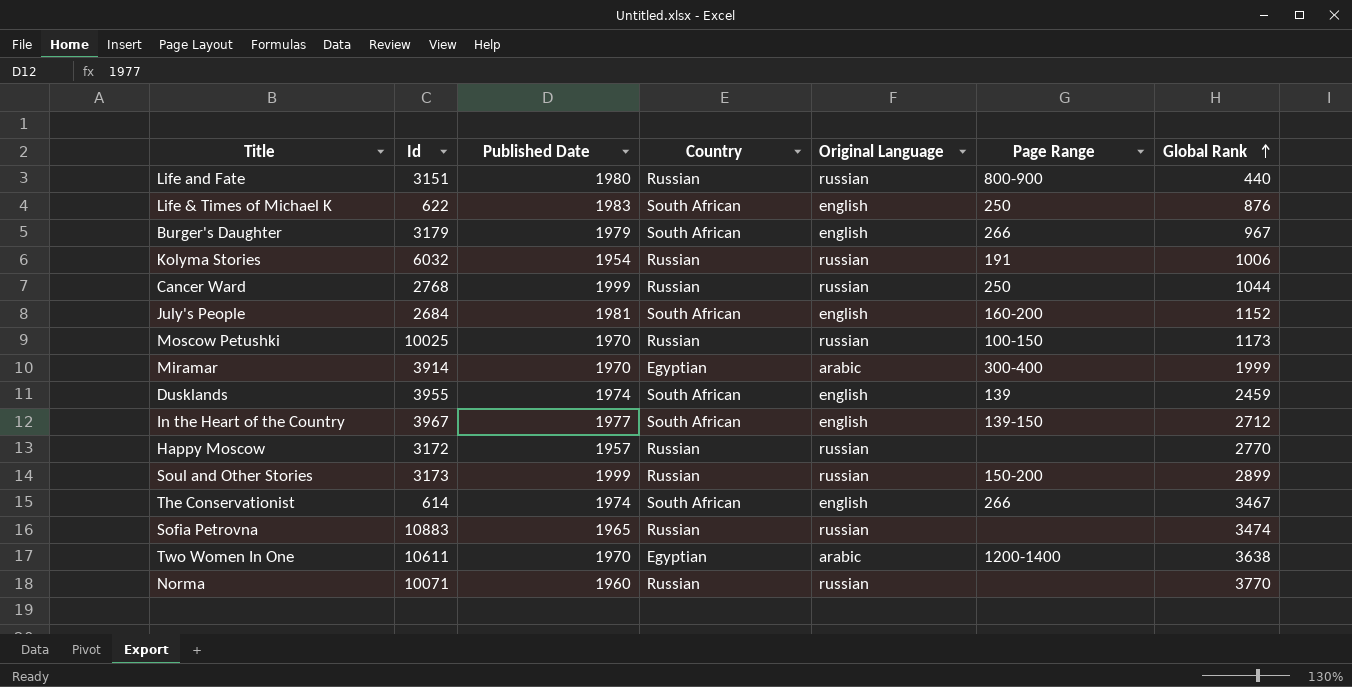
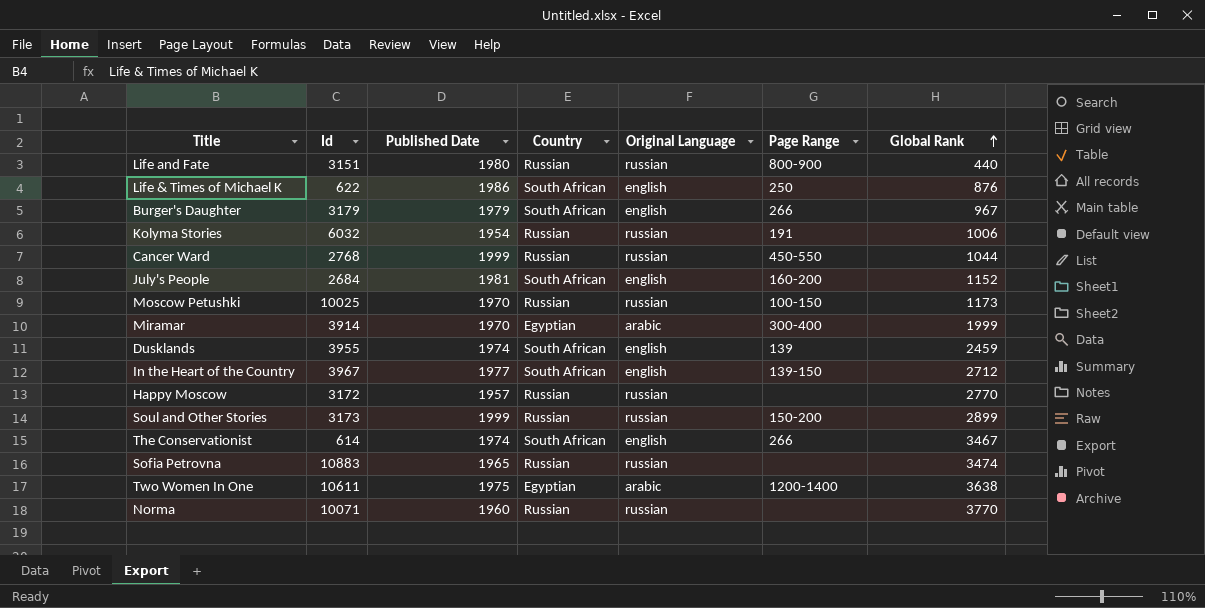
Life & Times of Michael K | Published Date: 1983 -> 1986
Cancer Ward | Page Range: 250 -> 450-550
Two Women In One | Published Date: 1970 -> 1975

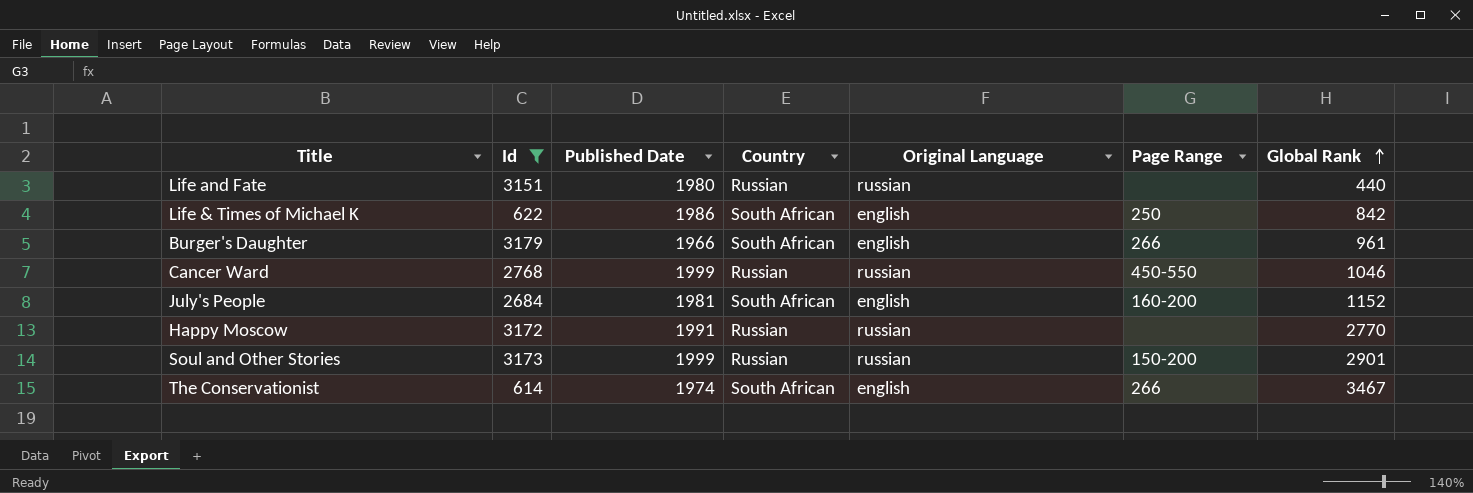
filter: none -> Id <= 3179
Life and Fate | Page Range: 800-900 -> none
Life & Times of Michael K | Global Rank: 876 -> 842
Burger's Daughter | Published Date: 1979 -> 1966
Burger's Daughter | Global Rank: 967 -> 961
Cancer Ward | Global Rank: 1044 -> 1046
Happy Moscow | Published Date: 1957 -> 1991
Soul and Other Stories | Global Rank: 2899 -> 2901

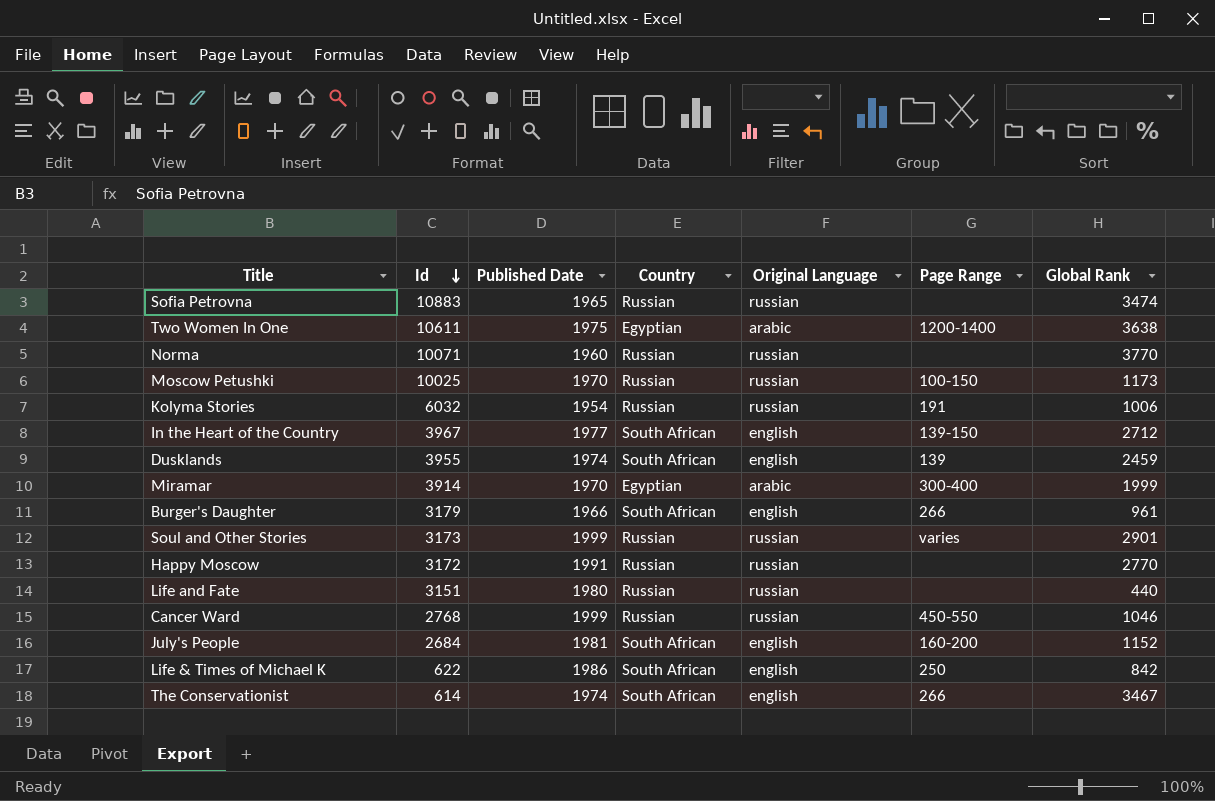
filter: Id <= 3179 -> none
row order: Global Rank ascending -> Id descending
Soul and Other Stories | Page Range: 150-200 -> varies

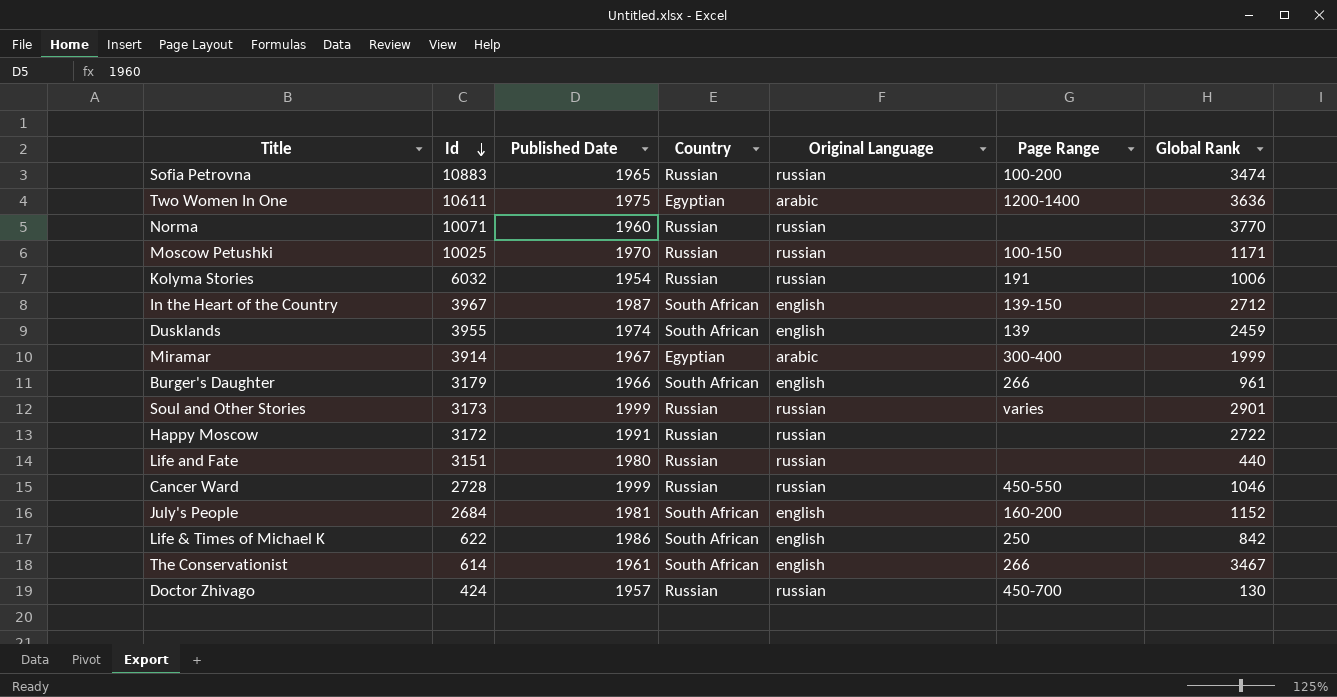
Sofia Petrovna | Page Range: none -> 100-200
Two Women In One | Global Rank: 3638 -> 3636
Moscow Petushki | Global Rank: 1173 -> 1171
In the Heart of the Country | Published Date: 1977 -> 1987
Miramar | Published Date: 1970 -> 1967
Happy Moscow | Global Rank: 2770 -> 2722
Cancer Ward | Id: 2768 -> 2728
The Conservationist | Published Date: 1974 -> 1961
row Doctor Zhivago: none -> 424 | 1957 | Russian | russian | 450-700 | 130

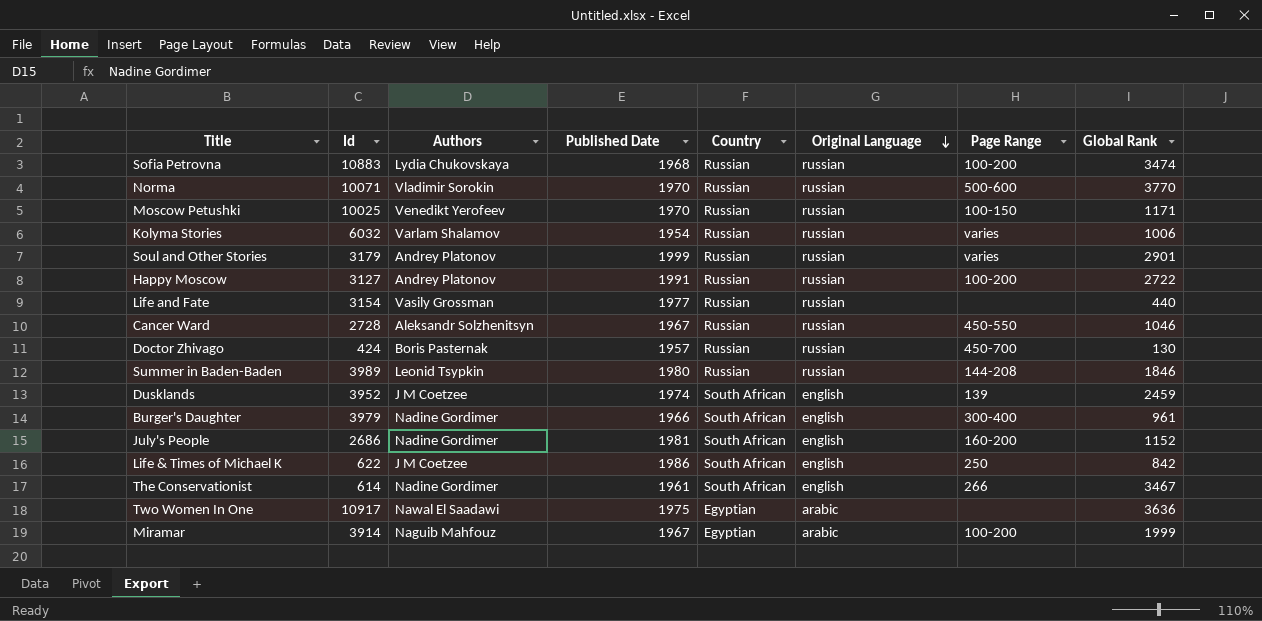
row order: Id descending -> Original Language descending
column Authors | position: none -> 3
row In the Heart of the Country: 3967 | 1987 | South African | english | 139-150 | 2712 -> none
Sofia Petrovna | Published Date: 1965 -> 1968
Norma | Published Date: 1960 -> 1970
Norma | Page Range: none -> 500-600
Kolyma Stories | Page Range: 191 -> varies
Soul and Other Stories | Id: 3173 -> 3179
Happy Moscow | Id: 3172 -> 3127
Happy Moscow | Page Range: none -> 100-200
Life and Fate | Id: 3151 -> 3154
Life and Fate | Published Date: 1980 -> 1977
Cancer Ward | Published Date: 1999 -> 1967
row Summer in Baden-Baden: none -> 3989 | Leonid Tsypkin | 1980 | Russian | russian | 144-208 | 1846
Dusklands | Id: 3955 -> 3952
Burger's Daughter | Id: 3179 -> 3979
Burger's Daughter | Page Range: 266 -> 300-400
July's People | Id: 2684 -> 2686
Two Women In One | Id: 10611 -> 10917
Two Women In One | Page Range: 1200-1400 -> none
Miramar | Page Range: 300-400 -> 100-200

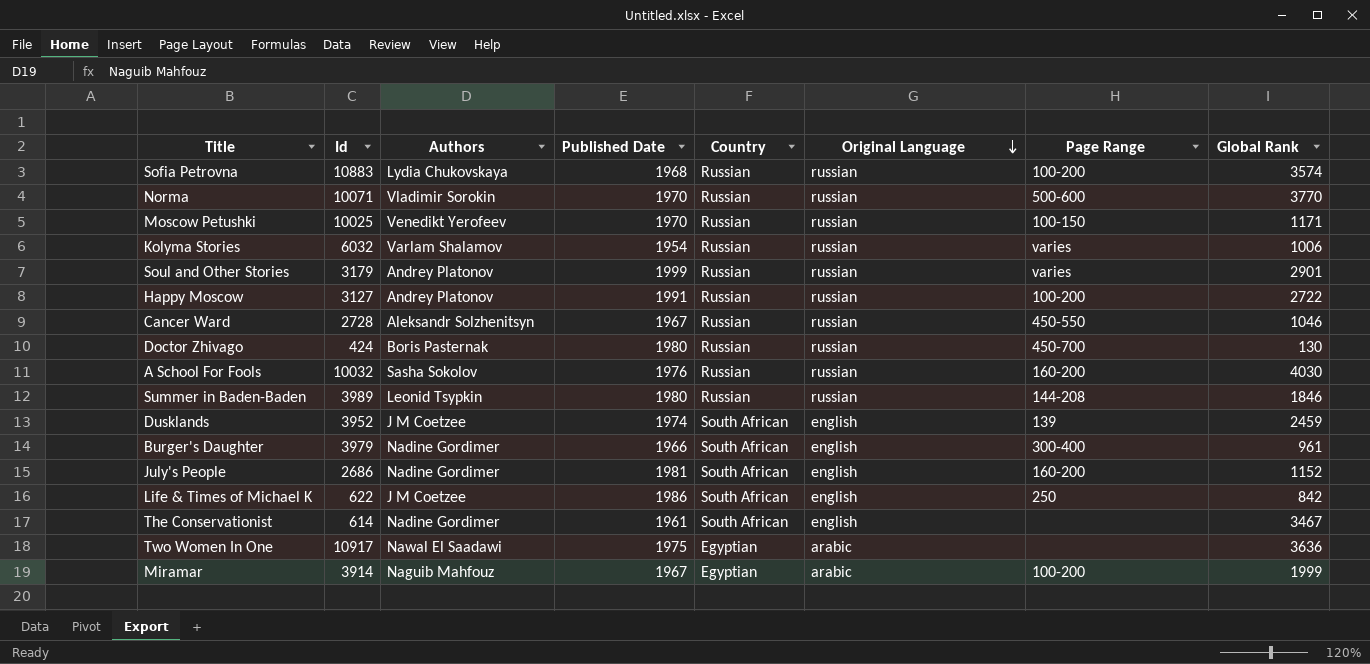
row Life and Fate: 3154 | Vasily Grossman | 1977 | Russian | russian | none | 440 -> none
Sofia Petrovna | Global Rank: 3474 -> 3574
Doctor Zhivago | Published Date: 1957 -> 1980
row A School For Fools: none -> 10032 | Sasha Sokolov | 1976 | Russian | russian | 160-200 | 4030
The Conservationist | Page Range: 266 -> none

